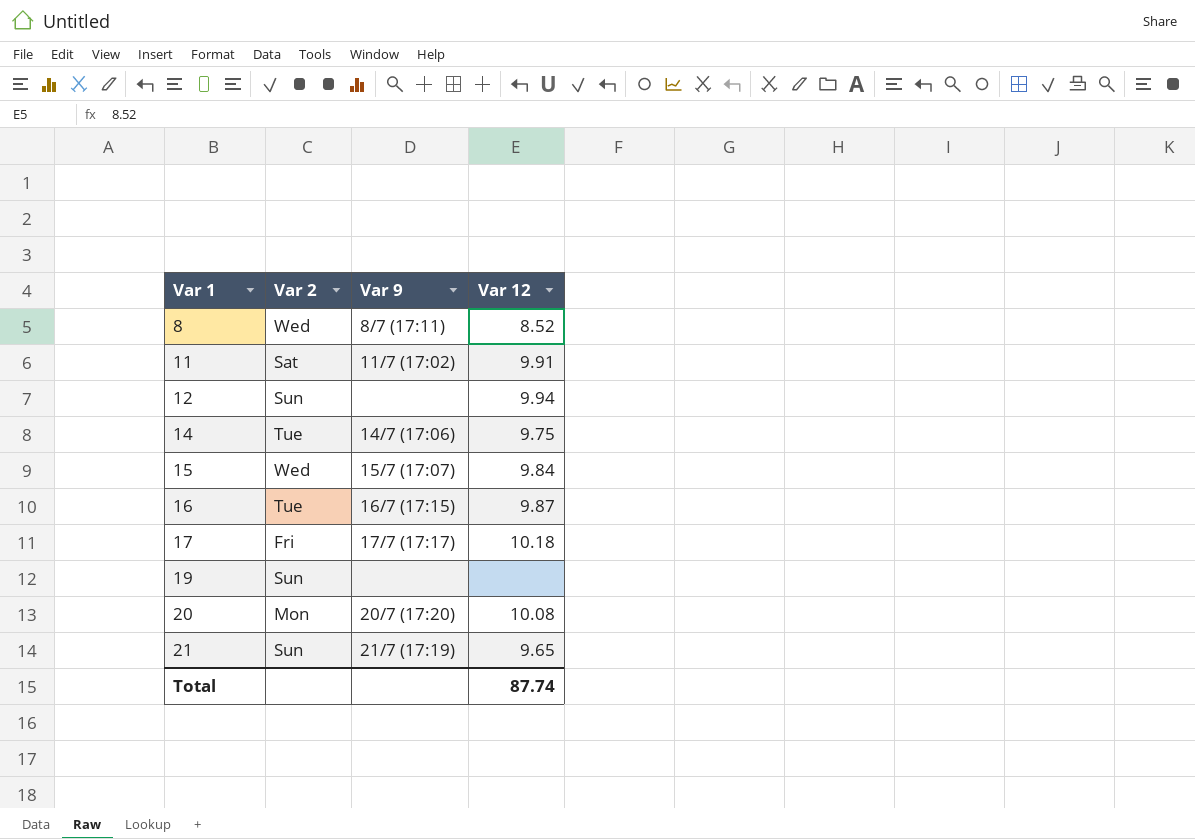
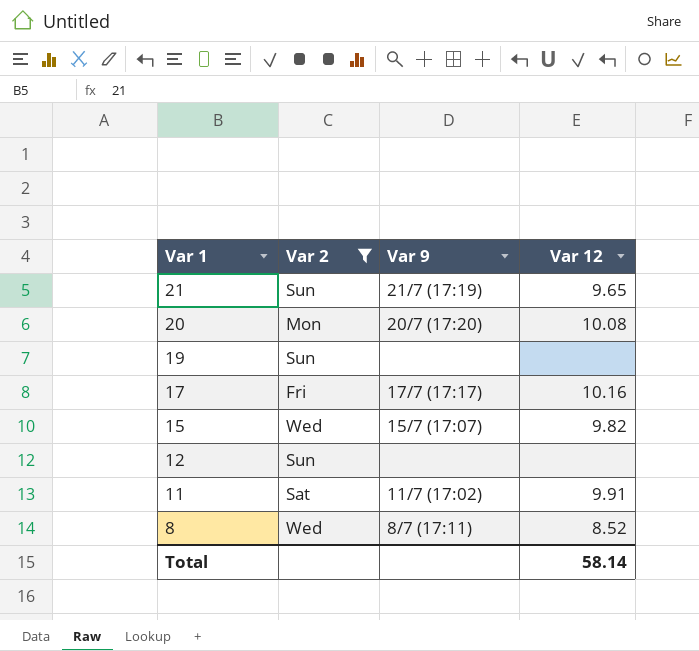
filter: none -> Var 2 != Tue
row order: Var 1 ascending -> Var 1 descending
17 | Var 12: 10.18 -> 10.16
15 | Var 12: 9.84 -> 9.82
12 | Var 12: 9.94 -> none
Total | Var 12: 87.74 -> 58.14

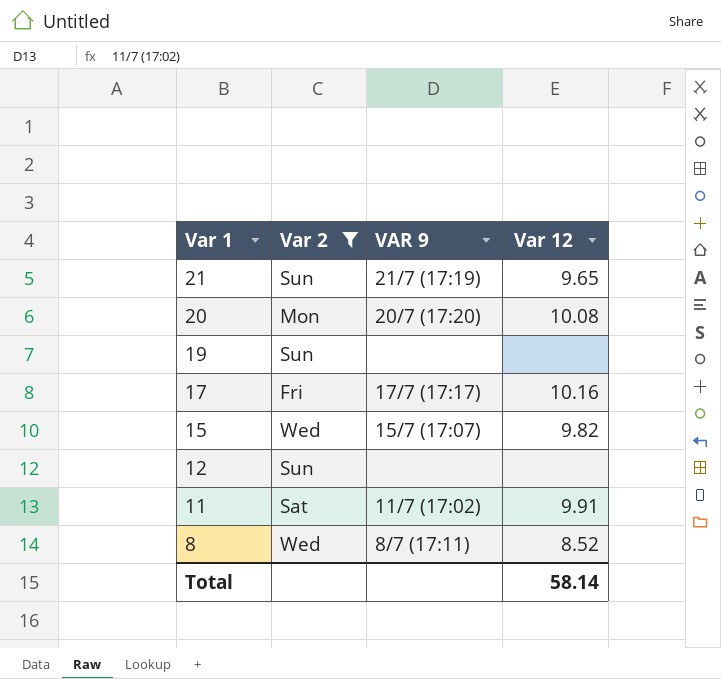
column name: Var 9 -> VAR 9

